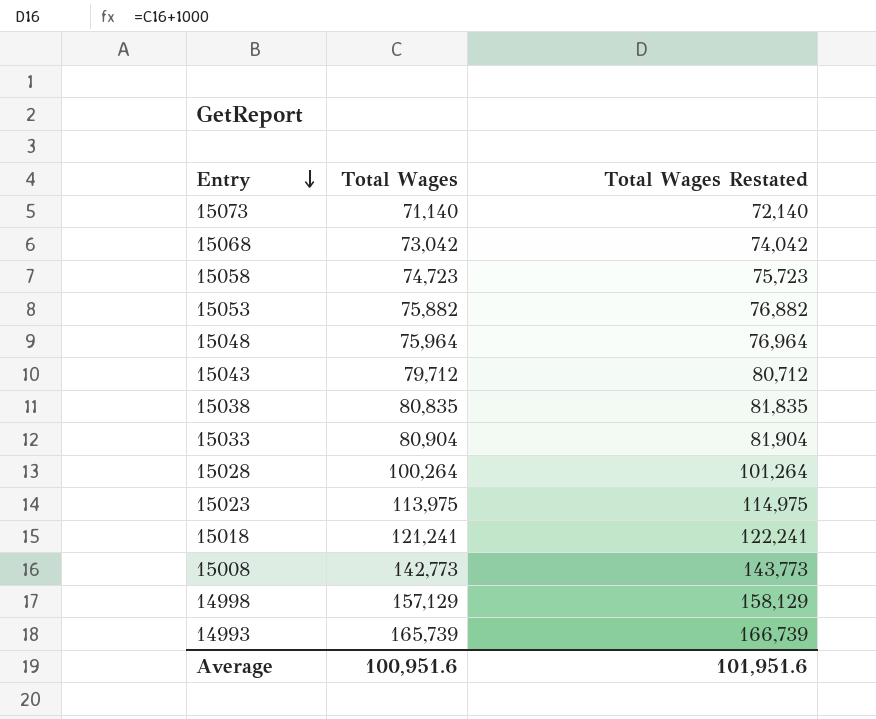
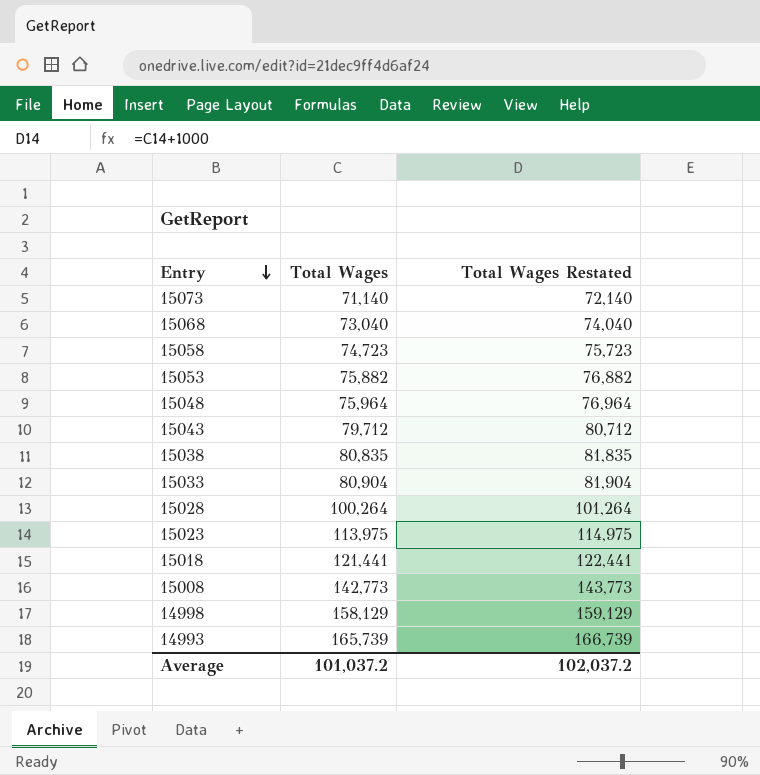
15068 | Total Wages: 73,042 -> 73,040
15068 | Total Wages Restated: 74,042 -> 74,040
15018 | Total Wages: 121,241 -> 121,441
15018 | Total Wages Restated: 122,241 -> 122,441
14998 | Total Wages: 157,129 -> 158,129
14998 | Total Wages Restated: 158,129 -> 159,129
Average | Total Wages: 100,951.6 -> 101,037.2
Average | Total Wages Restated: 101,951.6 -> 102,037.2

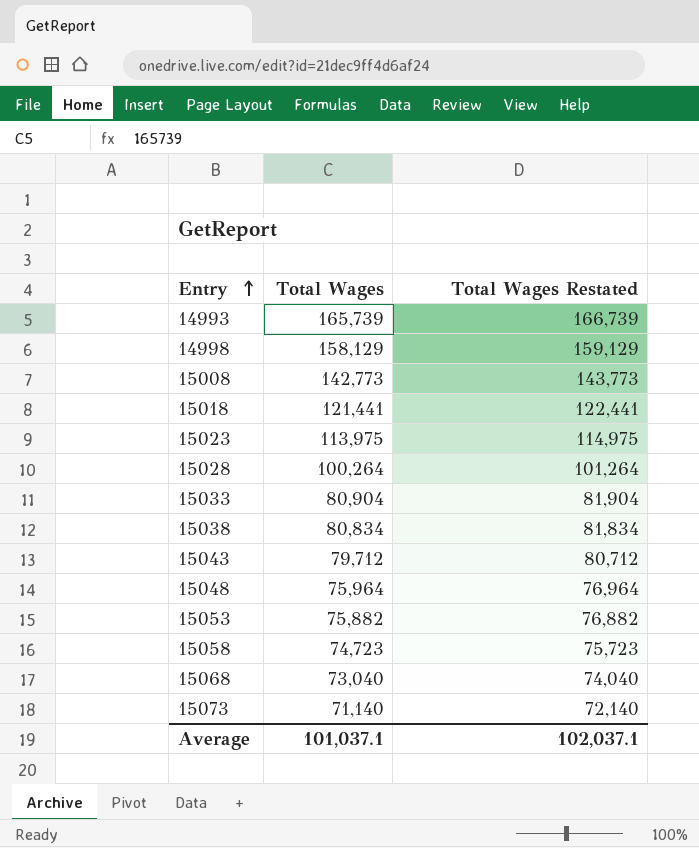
row order: Entry descending -> Entry ascending
15038 | Total Wages: 80,835 -> 80,834
15038 | Total Wages Restated: 81,835 -> 81,834
Average | Total Wages: 101,037.2 -> 101,037.1
Average | Total Wages Restated: 102,037.2 -> 102,037.1

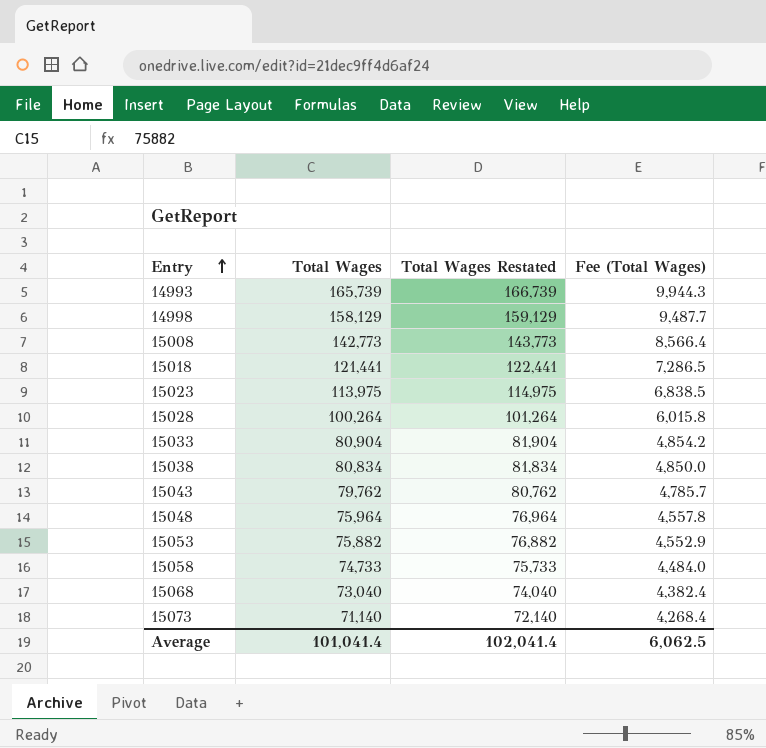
column Fee (Total Wages) | formula: none -> [Total Wages] * 0.06
15043 | Total Wages: 79,712 -> 79,762
15043 | Total Wages Restated: 80,712 -> 80,762
15058 | Total Wages: 74,723 -> 74,733
15058 | Total Wages Restated: 75,723 -> 75,733
Average | Total Wages: 101,037.1 -> 101,041.4
Average | Total Wages Restated: 102,037.1 -> 102,041.4

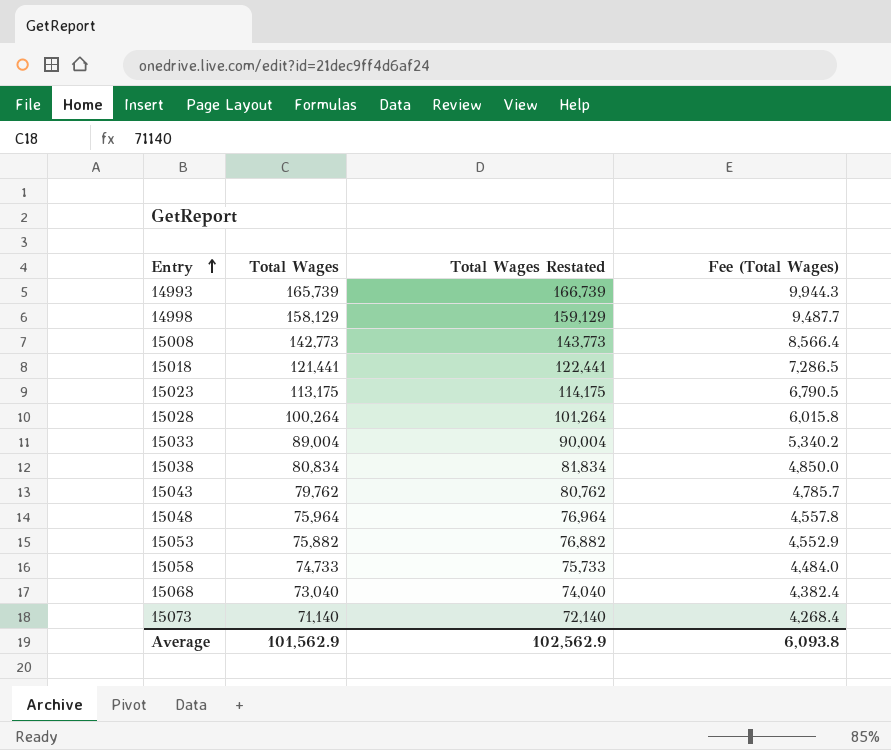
15023 | Total Wages: 113,975 -> 113,175
15023 | Total Wages Restated: 114,975 -> 114,175
15023 | Fee (Total Wages): 6,838.5 -> 6,790.5
15033 | Total Wages: 80,904 -> 89,004
15033 | Total Wages Restated: 81,904 -> 90,004
15033 | Fee (Total Wages): 4,854.2 -> 5,340.2
Average | Total Wages: 101,041.4 -> 101,562.9
Average | Total Wages Restated: 102,041.4 -> 102,562.9
Average | Fee (Total Wages): 6,062.5 -> 6,093.8

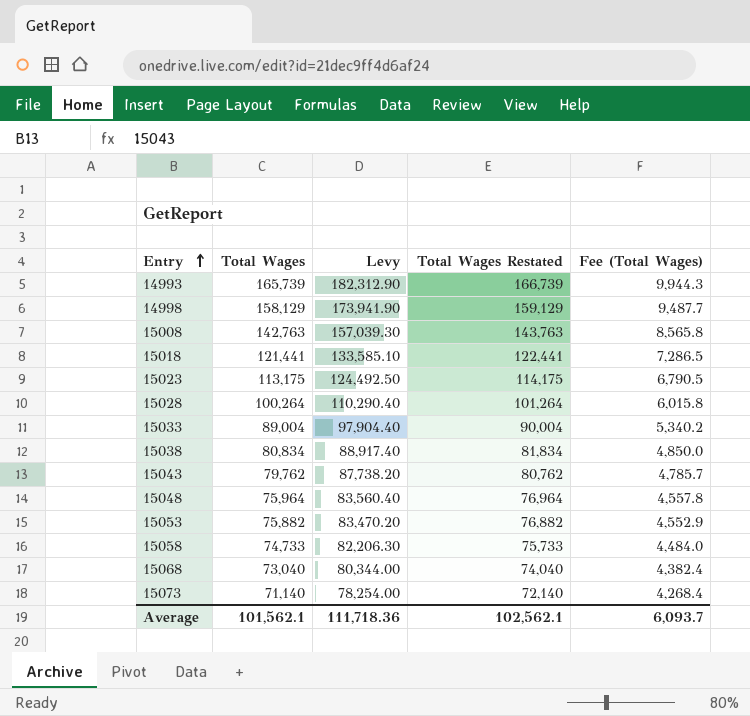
column Levy | formula: none -> [Total Wages] * 1.1
15008 | Total Wages: 142,773 -> 142,763
15008 | Total Wages Restated: 143,773 -> 143,763
15008 | Fee (Total Wages): 8,566.4 -> 8,565.8
Average | Total Wages: 101,562.9 -> 101,562.1
Average | Total Wages Restated: 102,562.9 -> 102,562.1
Average | Fee (Total Wages): 6,093.8 -> 6,093.7

